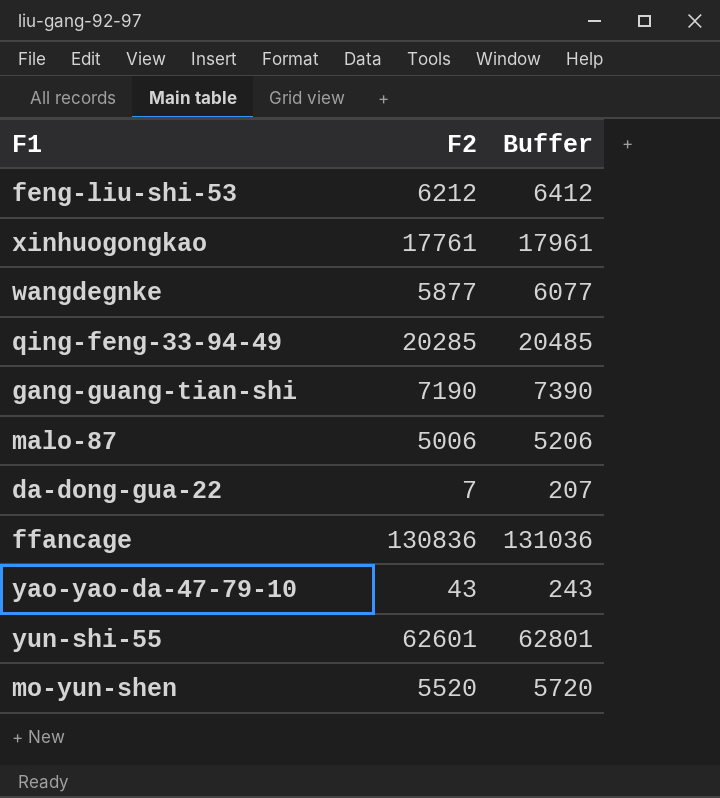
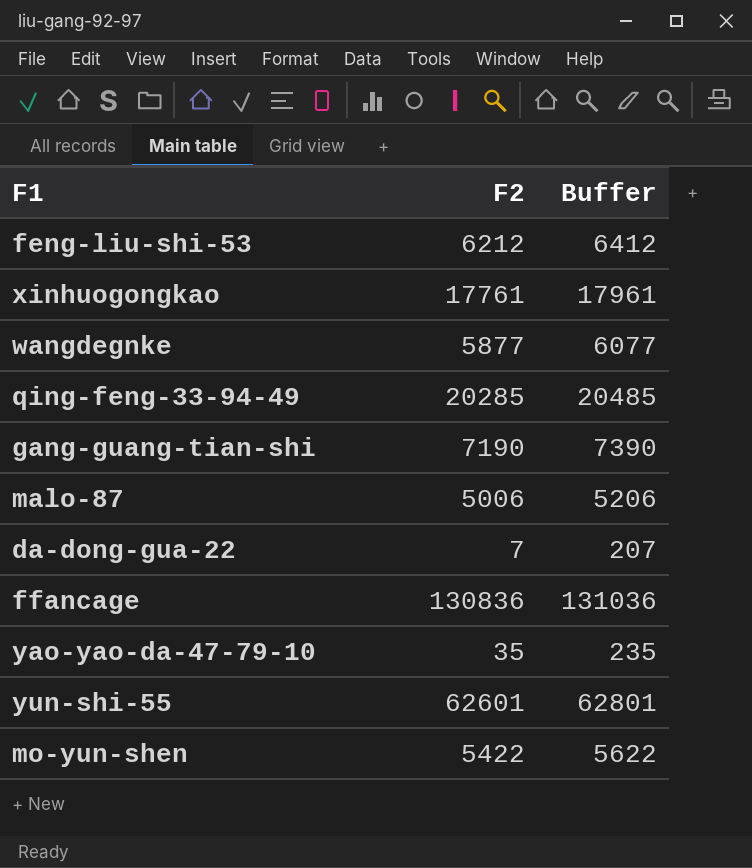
yao-yao-da-47-79-10 | F2: 43 -> 35
yao-yao-da-47-79-10 | Buffer: 243 -> 235
mo-yun-shen | F2: 5520 -> 5422
mo-yun-shen | Buffer: 5720 -> 5622

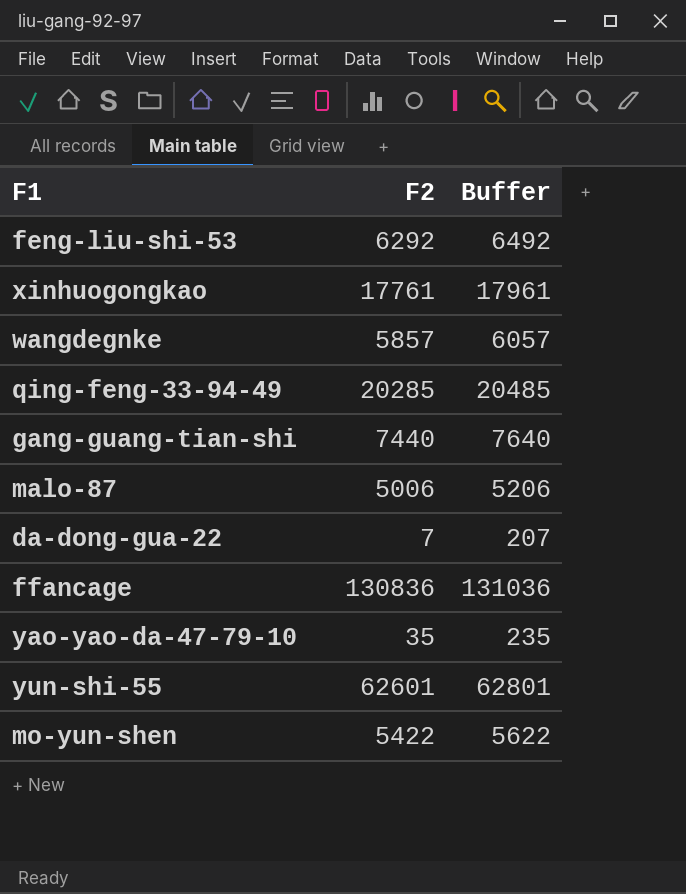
feng-liu-shi-53 | F2: 6212 -> 6292
feng-liu-shi-53 | Buffer: 6412 -> 6492
wangdegnke | F2: 5877 -> 5857
wangdegnke | Buffer: 6077 -> 6057
gang-guang-tian-shi | F2: 7190 -> 7440
gang-guang-tian-shi | Buffer: 7390 -> 7640

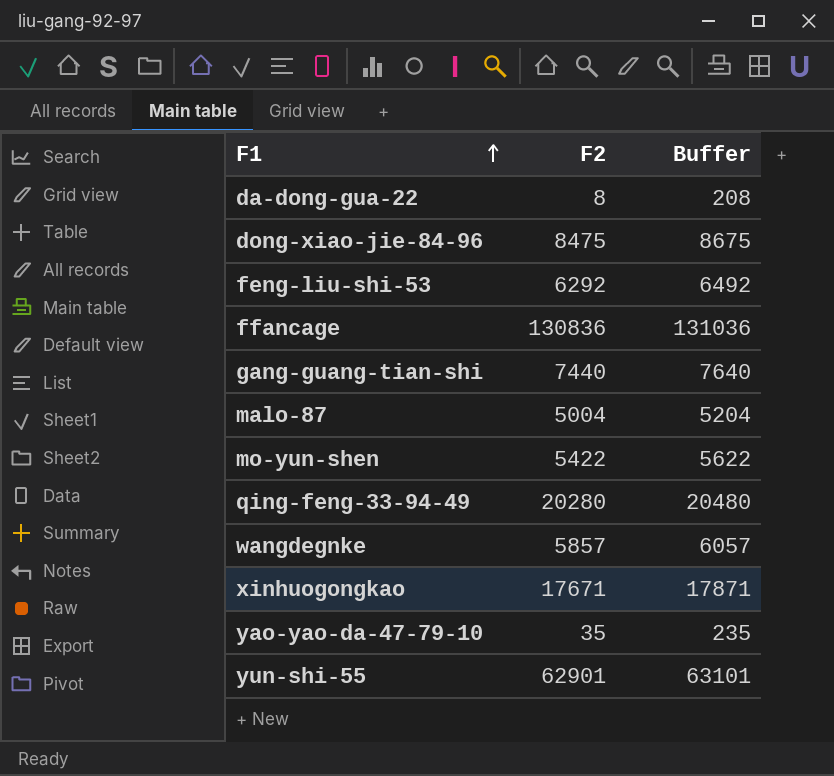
row order: none -> F1 ascending
da-dong-gua-22 | F2: 7 -> 8
da-dong-gua-22 | Buffer: 207 -> 208
row dong-xiao-jie-84-96: none -> 8475 | 8675
malo-87 | F2: 5006 -> 5004
malo-87 | Buffer: 5206 -> 5204
qing-feng-33-94-49 | F2: 20285 -> 20280
qing-feng-33-94-49 | Buffer: 20485 -> 20480
xinhuogongkao | F2: 17761 -> 17671
xinhuogongkao | Buffer: 17961 -> 17871
yun-shi-55 | F2: 62601 -> 62901
yun-shi-55 | Buffer: 62801 -> 63101

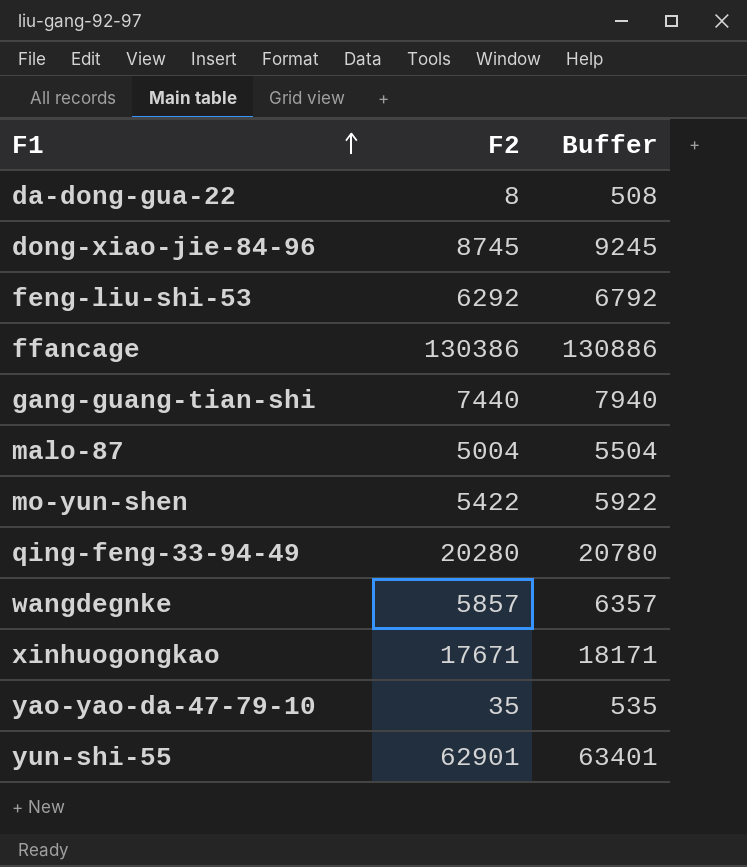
column Buffer | formula: [F2] + 200 -> [F2] + 500
dong-xiao-jie-84-96 | F2: 8475 -> 8745
ffancage | F2: 130836 -> 130386

